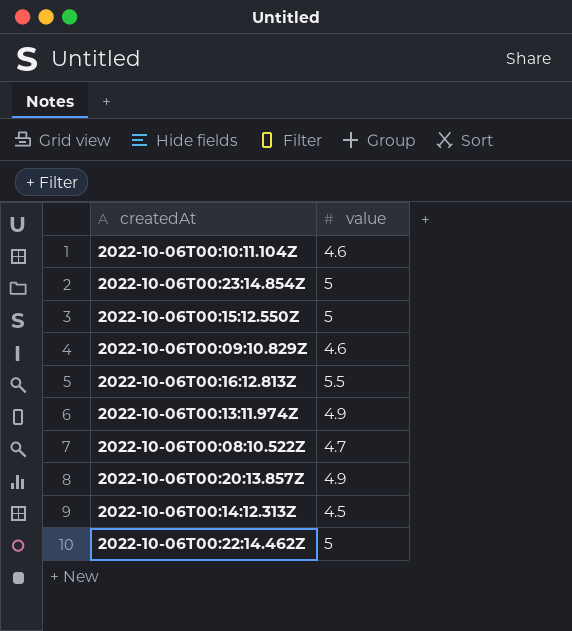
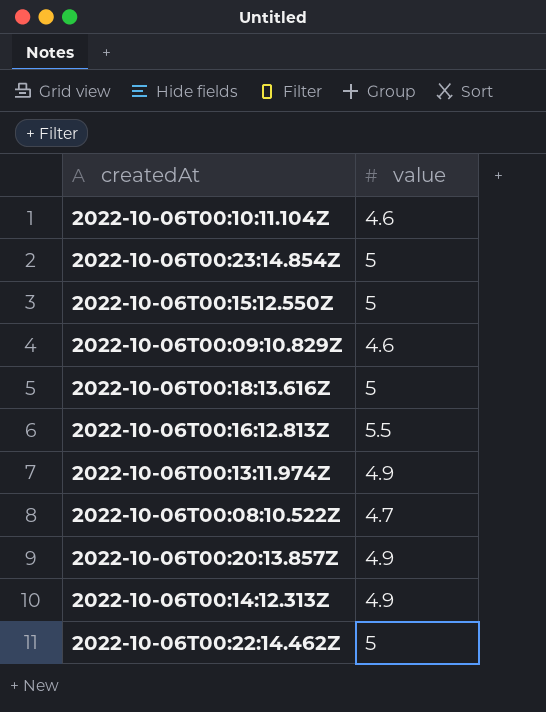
row 2022-10-06T00:18:13.616Z: none -> 5
2022-10-06T00:14:12.313Z | value: 4.5 -> 4.9

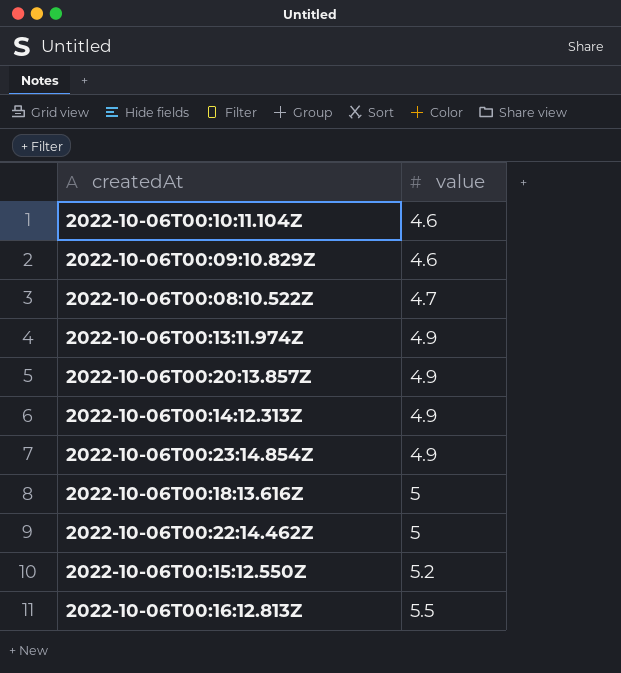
row order: none -> value ascending
2022-10-06T00:23:14.854Z | value: 5 -> 4.9
2022-10-06T00:15:12.550Z | value: 5 -> 5.2

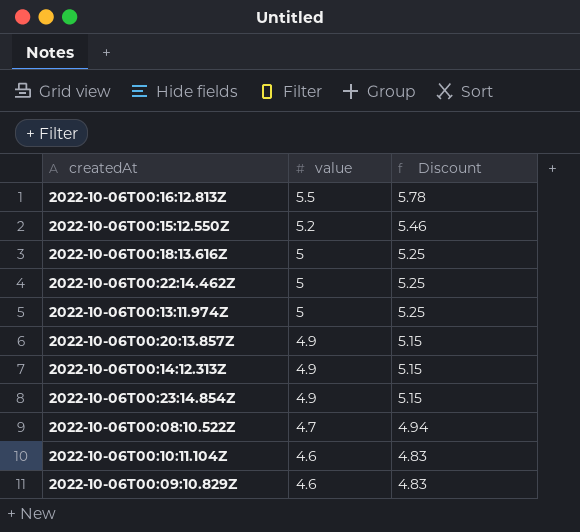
row order: value ascending -> value descending
column Discount | formula: none -> [value] * 1.05
2022-10-06T00:13:11.974Z | value: 4.9 -> 5

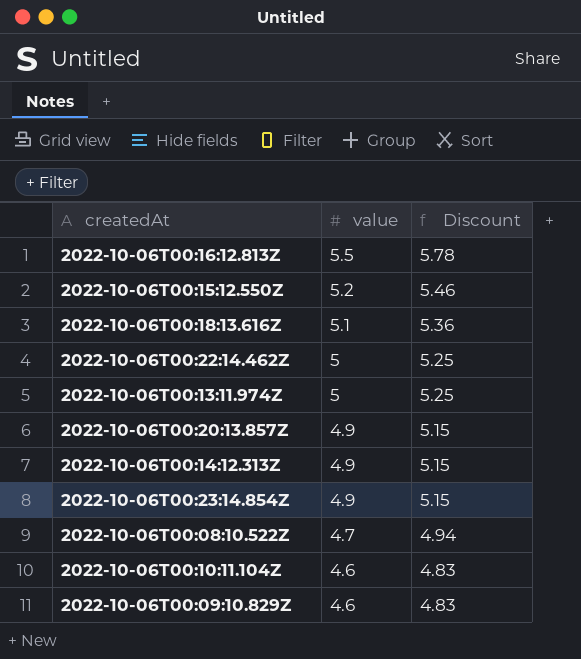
2022-10-06T00:18:13.616Z | value: 5 -> 5.1
2022-10-06T00:18:13.616Z | Discount: 5.25 -> 5.36

